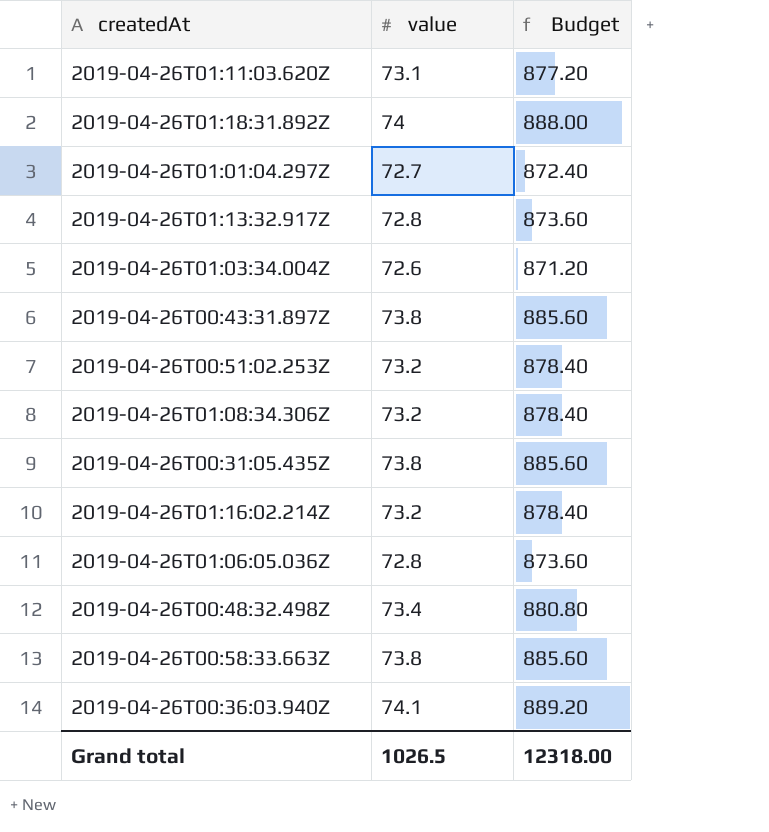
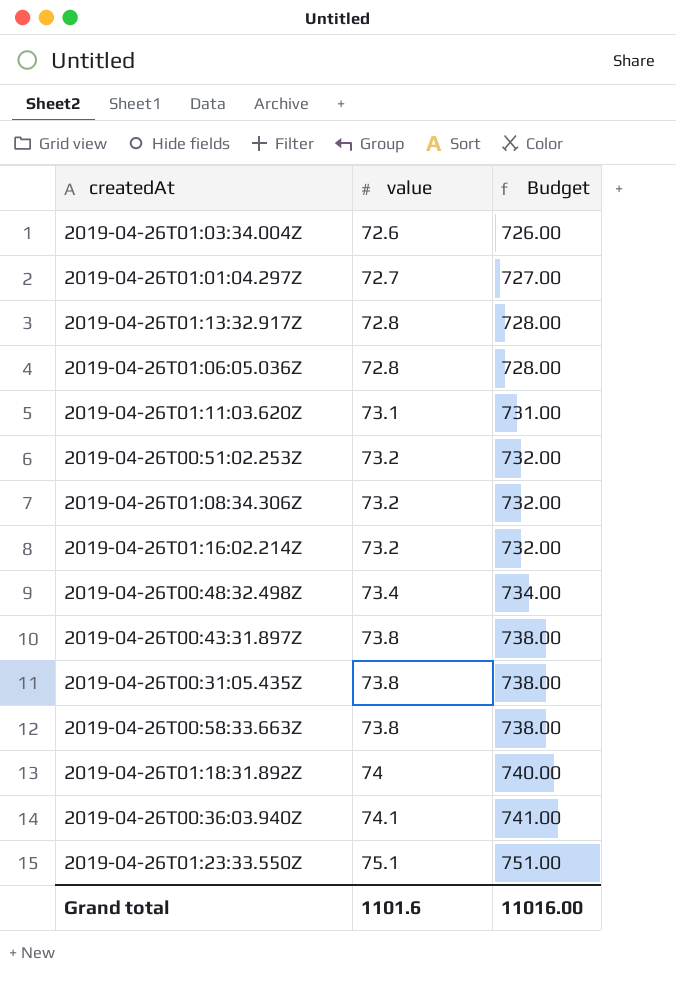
row order: none -> value ascending
column Budget | formula: [value] * 12 -> [value] * 10
row 2019-04-26T01:23:33.550Z: none -> 75.1 | 751.00
Grand total | value: 1026.5 -> 1101.6
Grand total | Budget: 12318.00 -> 11016.00

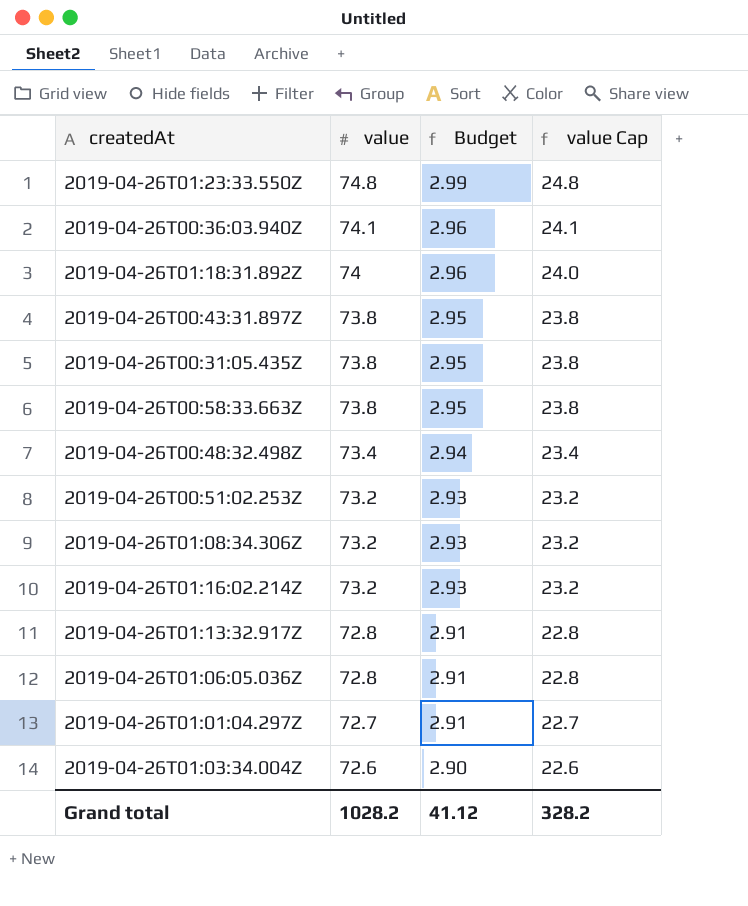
row order: value ascending -> value descending
column Budget | formula: [value] * 10 -> [value] * 0.04
column value Cap | formula: none -> [value] - 50
row 2019-04-26T01:11:03.620Z: 73.1 | 731.00 -> none
2019-04-26T01:23:33.550Z | value: 75.1 -> 74.8
Grand total | value: 1101.6 -> 1028.2
Grand total | Budget: 11016.00 -> 41.12

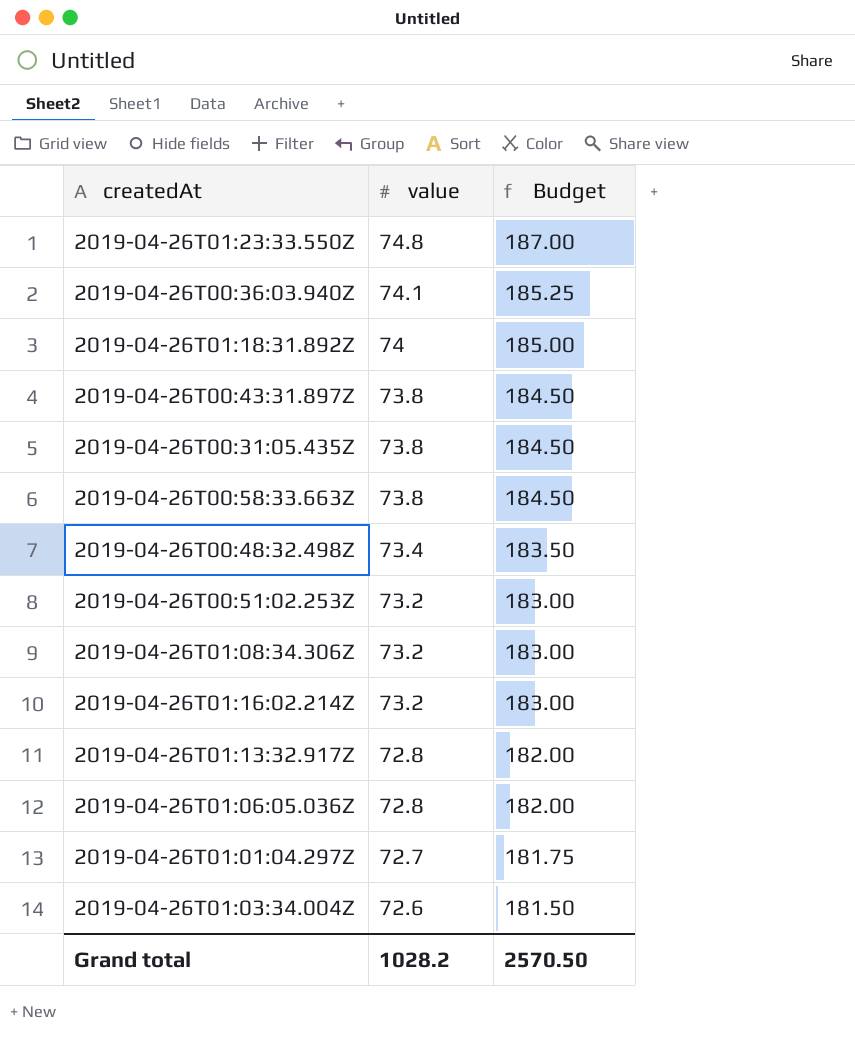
column value Cap | formula: [value] - 50 -> none
column Budget | formula: [value] * 0.04 -> [value] * 2.5
Grand total | Budget: 41.12 -> 2570.50

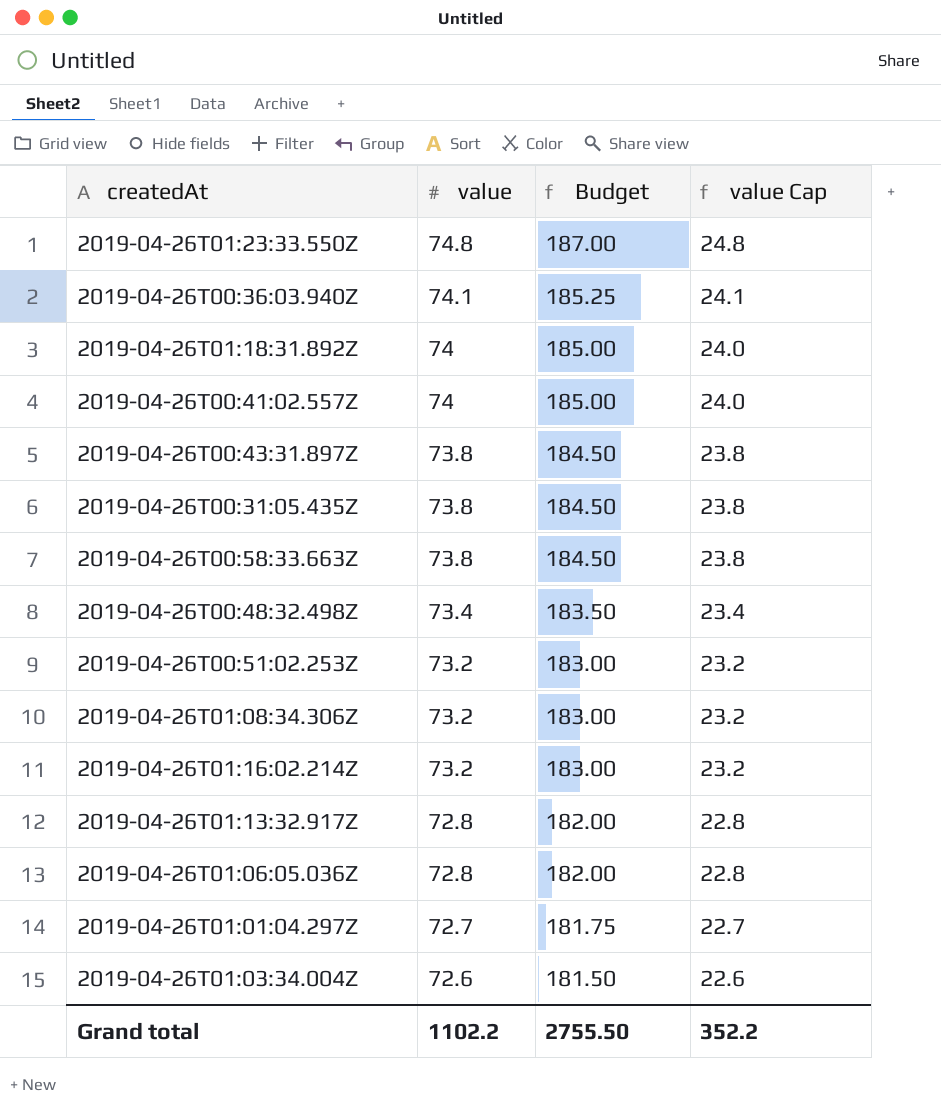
column value Cap | formula: none -> [value] - 50
row 2019-04-26T00:41:02.557Z: none -> 74 | 185.00 | 24.0
Grand total | value: 1028.2 -> 1102.2
Grand total | Budget: 2570.50 -> 2755.50

